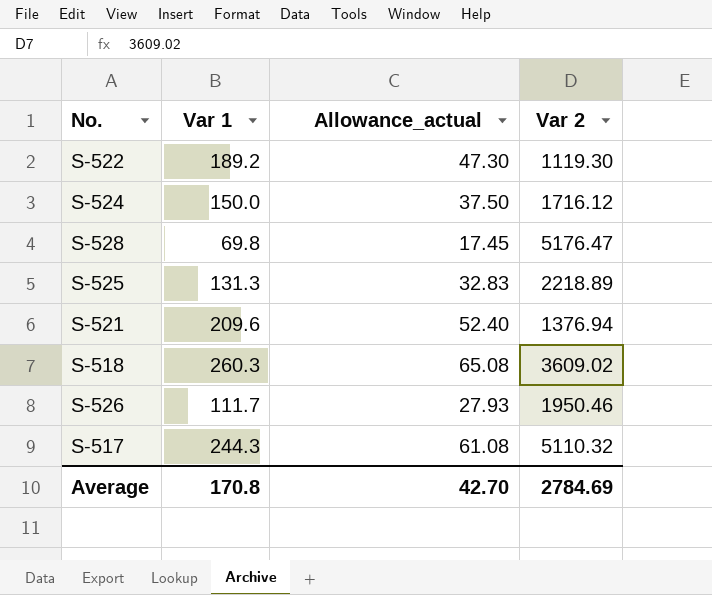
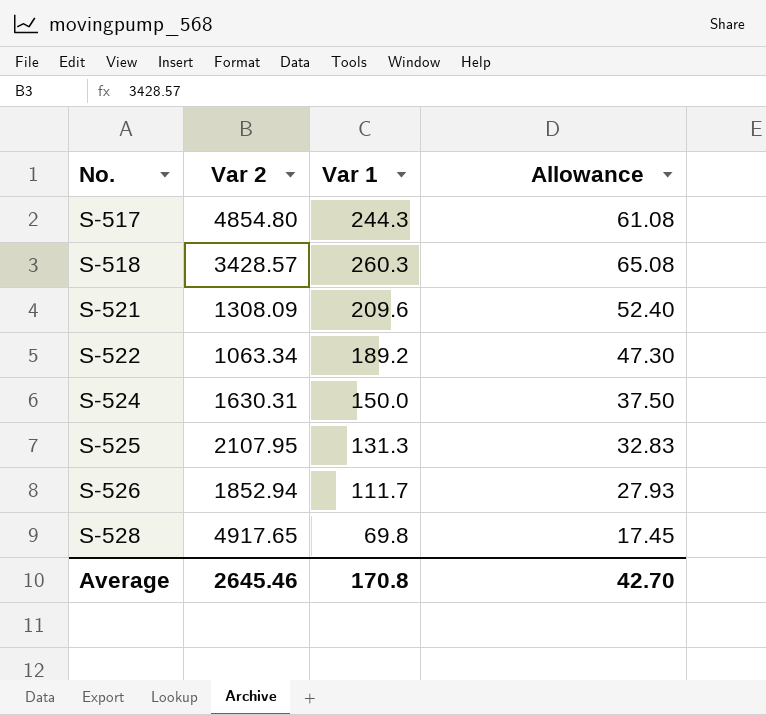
row order: none -> No. ascending
column Var 2 | position: 4 -> 2
column name: Allowance_actual -> Allowance
S-517 | Var 2: 5110.32 -> 4854.80
S-518 | Var 2: 3609.02 -> 3428.57
S-521 | Var 2: 1376.94 -> 1308.09
S-522 | Var 2: 1119.30 -> 1063.34
S-524 | Var 2: 1716.12 -> 1630.31
S-525 | Var 2: 2218.89 -> 2107.95
S-526 | Var 2: 1950.46 -> 1852.94
S-528 | Var 2: 5176.47 -> 4917.65
Average | Var 2: 2784.69 -> 2645.46

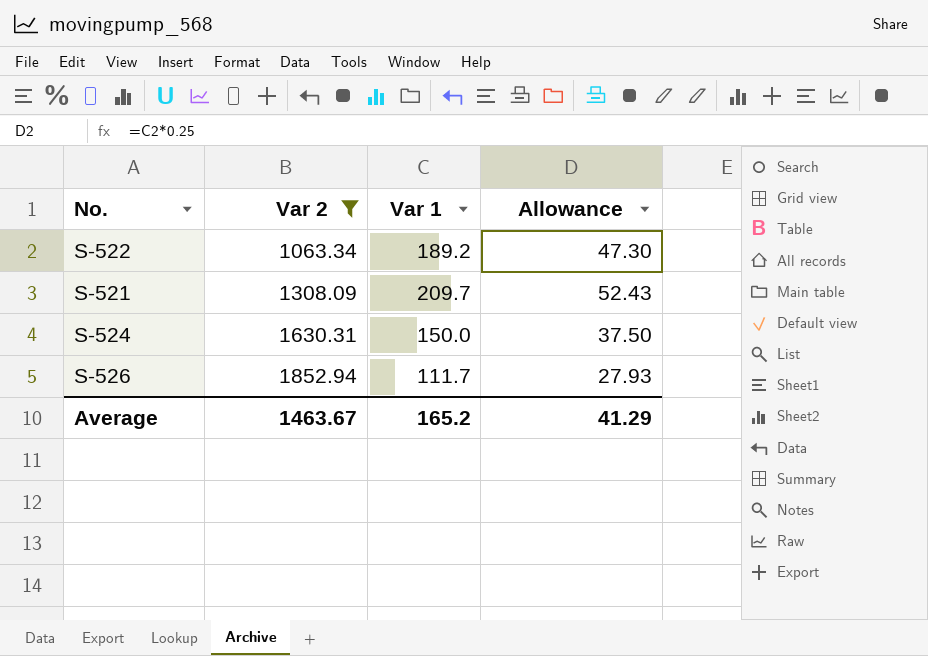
filter: none -> Var 2 <= 1852.94
row order: No. ascending -> Var 2 ascending
S-521 | Var 1: 209.6 -> 209.7
S-521 | Allowance: 52.40 -> 52.43
Average | Var 2: 2645.46 -> 1463.67
Average | Var 1: 170.8 -> 165.2
Average | Allowance: 42.70 -> 41.29

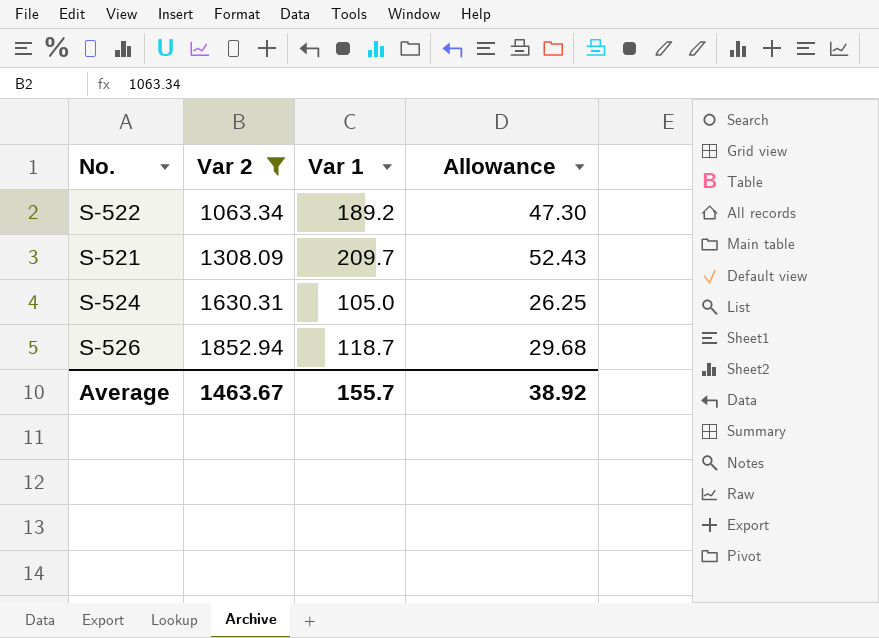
S-524 | Var 1: 150.0 -> 105.0
S-524 | Allowance: 37.50 -> 26.25
S-526 | Var 1: 111.7 -> 118.7
S-526 | Allowance: 27.93 -> 29.68
Average | Var 1: 165.2 -> 155.7
Average | Allowance: 41.29 -> 38.92

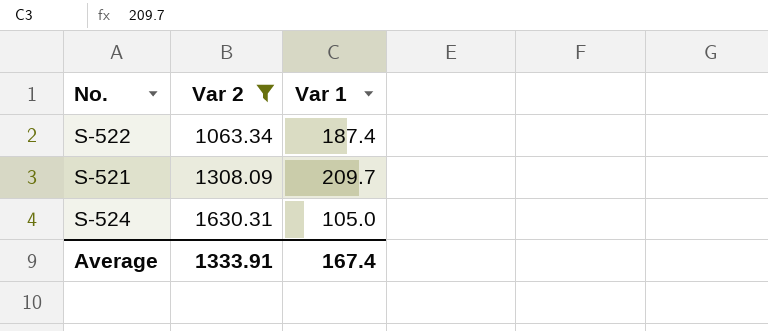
column Allowance | formula: [Var 1] * 0.25 -> none
row S-526: 1852.94 | 118.7 | 29.68 -> none
S-522 | Var 1: 189.2 -> 187.4
Average | Var 2: 1463.67 -> 1333.91
Average | Var 1: 155.7 -> 167.4

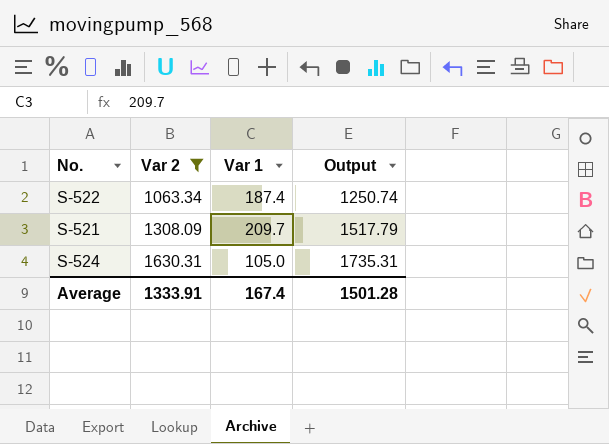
column Output | formula: none -> [Var 2] + [Var 1]

